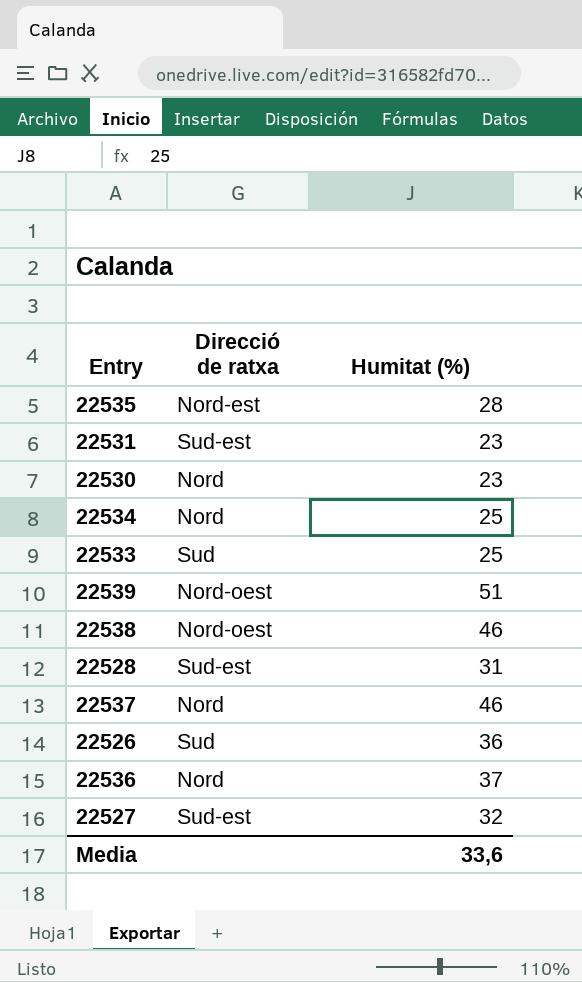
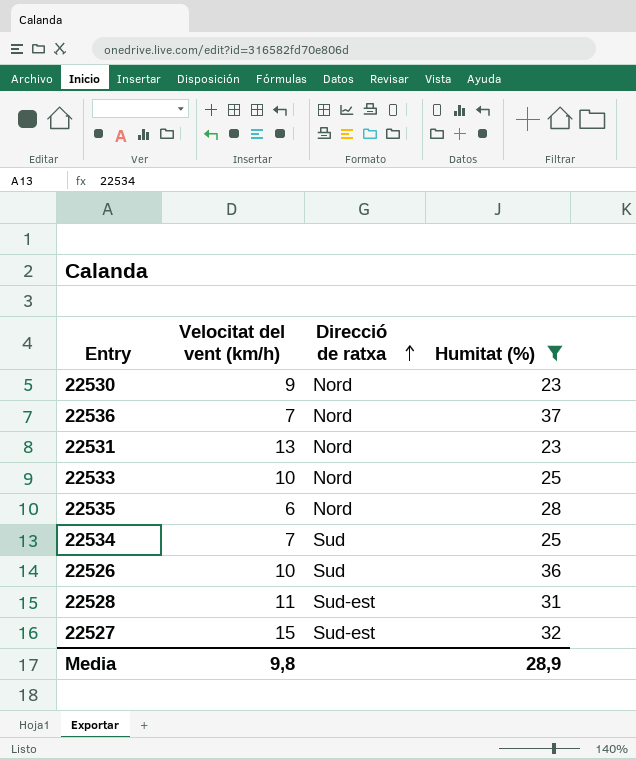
filter: none -> Humitat (%) <= 37
row order: none -> Direcció de ratxa ascending
column Velocitat del vent (km/h) | position: none -> 2
22531 | Direcció de ratxa: Sud-est -> Nord
22533 | Direcció de ratxa: Sud -> Nord
22535 | Direcció de ratxa: Nord-est -> Nord
22534 | Direcció de ratxa: Nord -> Sud
Media | Humitat (%): 33,6 -> 28,9

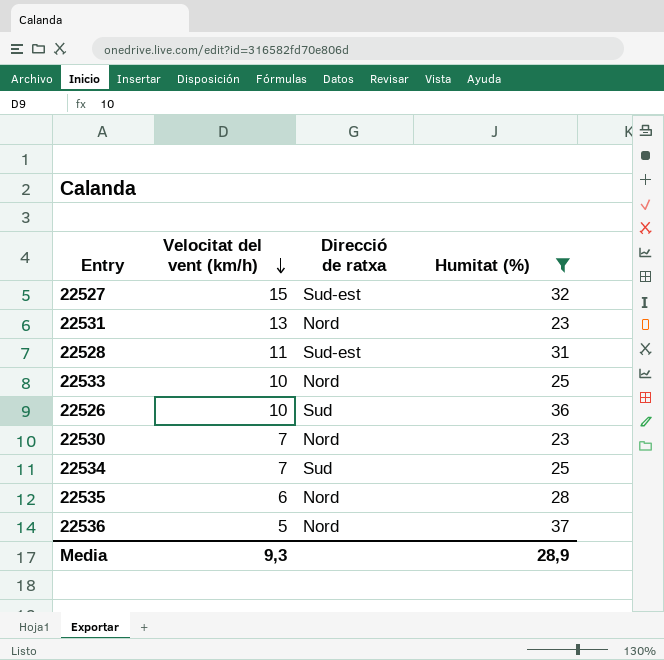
row order: Direcció de ratxa ascending -> Velocitat del vent (km/h) descending
22530 | Velocitat del vent (km/h): 9 -> 7
22536 | Velocitat del vent (km/h): 7 -> 5
Media | Velocitat del vent (km/h): 9,8 -> 9,3

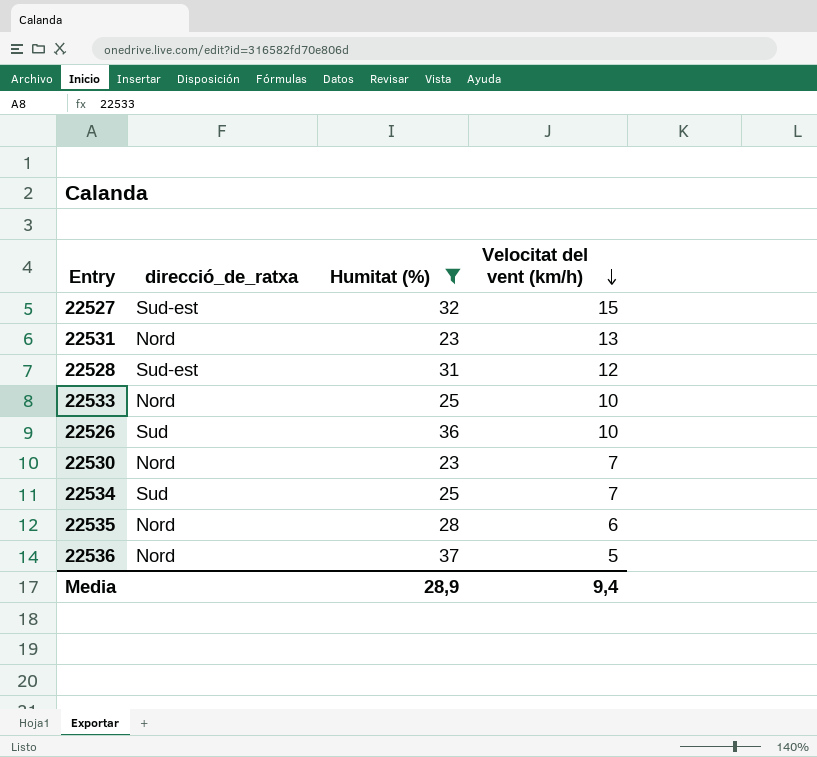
column name: Direcció de ratxa -> direcció_de_ratxa
column Velocitat del vent (km/h) | position: 2 -> 4
22528 | Velocitat del vent (km/h): 11 -> 12
Media | Velocitat del vent (km/h): 9,3 -> 9,4

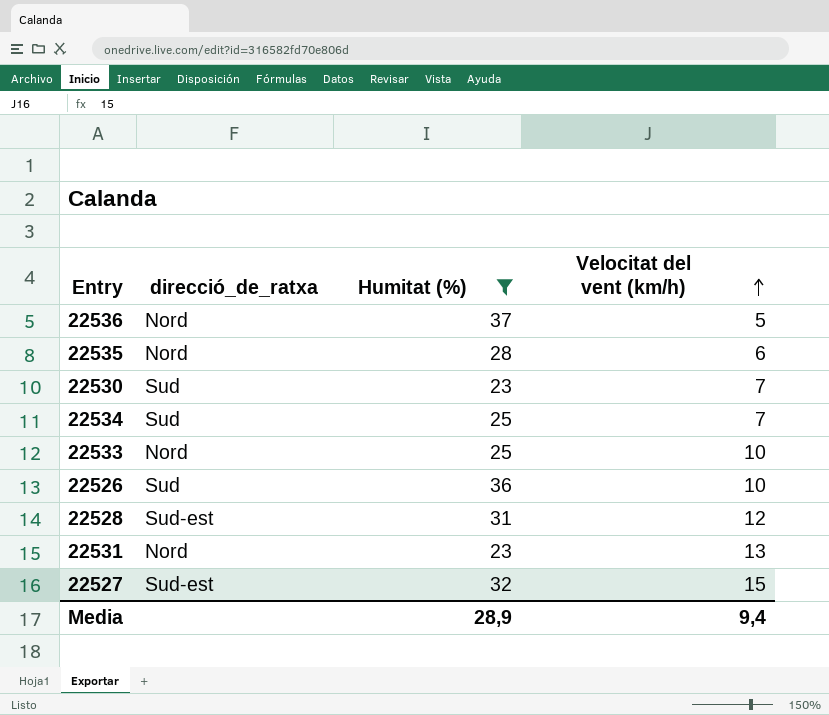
row order: Velocitat del vent (km/h) descending -> Velocitat del vent (km/h) ascending
22530 | direcció_de_ratxa: Nord -> Sud

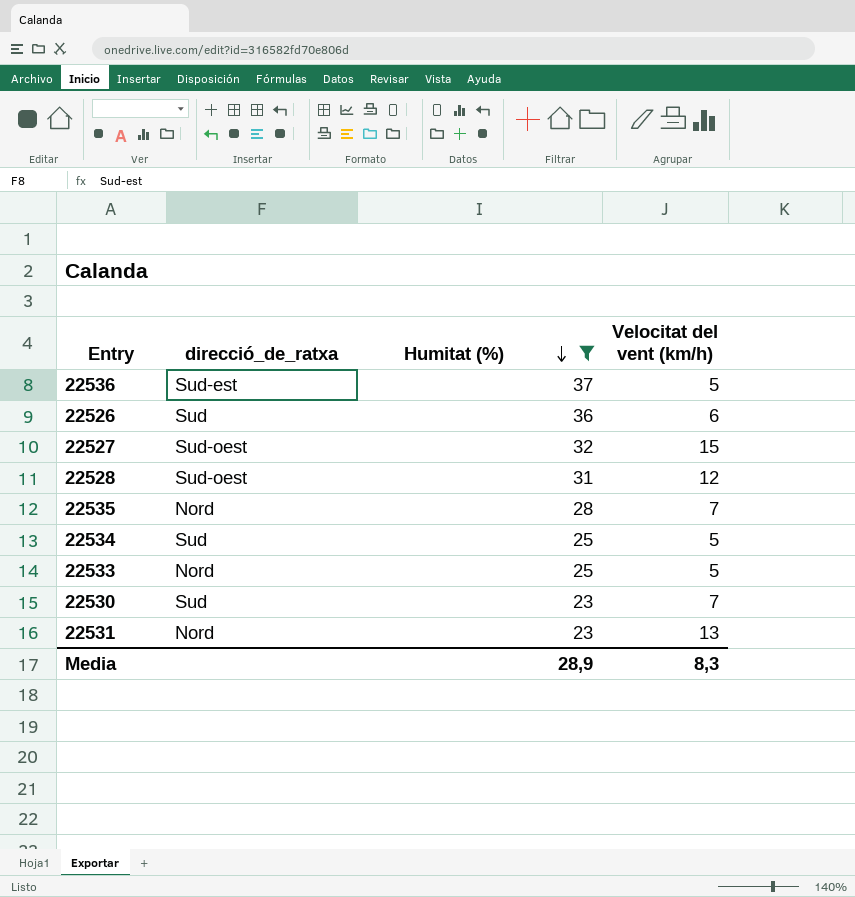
row order: Velocitat del vent (km/h) ascending -> Humitat (%) descending
22536 | direcció_de_ratxa: Nord -> Sud-est
22526 | Velocitat del vent (km/h): 10 -> 6
22527 | direcció_de_ratxa: Sud-est -> Sud-oest
22528 | direcció_de_ratxa: Sud-est -> Sud-oest
22535 | Velocitat del vent (km/h): 6 -> 7
22534 | Velocitat del vent (km/h): 7 -> 5
22533 | Velocitat del vent (km/h): 10 -> 5
Media | Velocitat del vent (km/h): 9,4 -> 8,3

